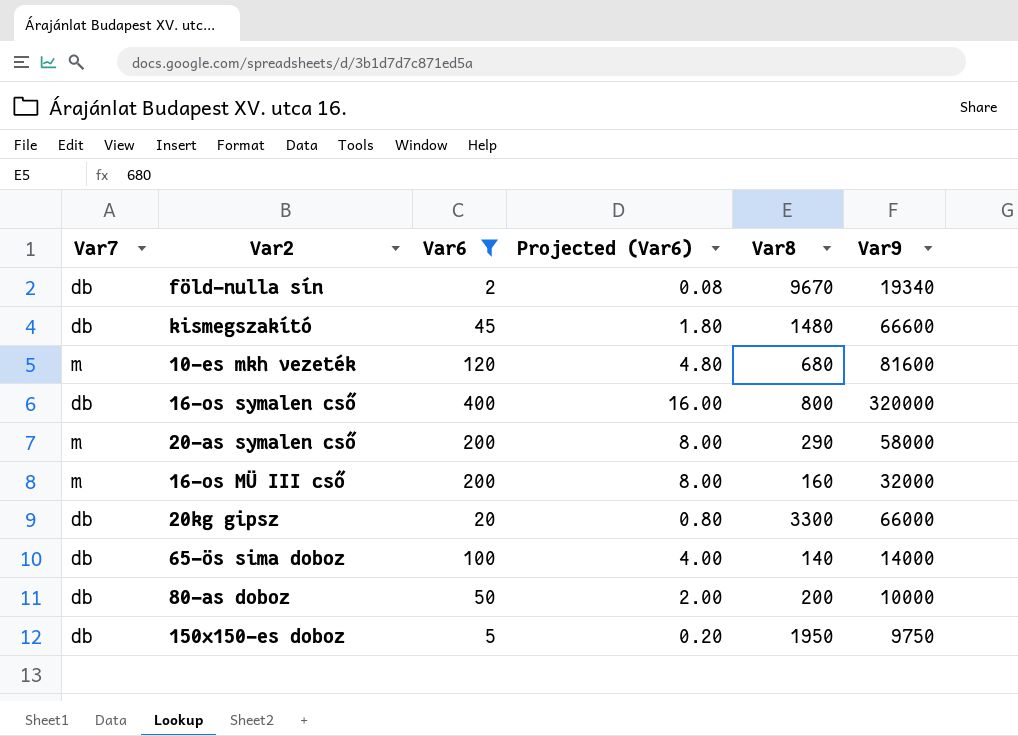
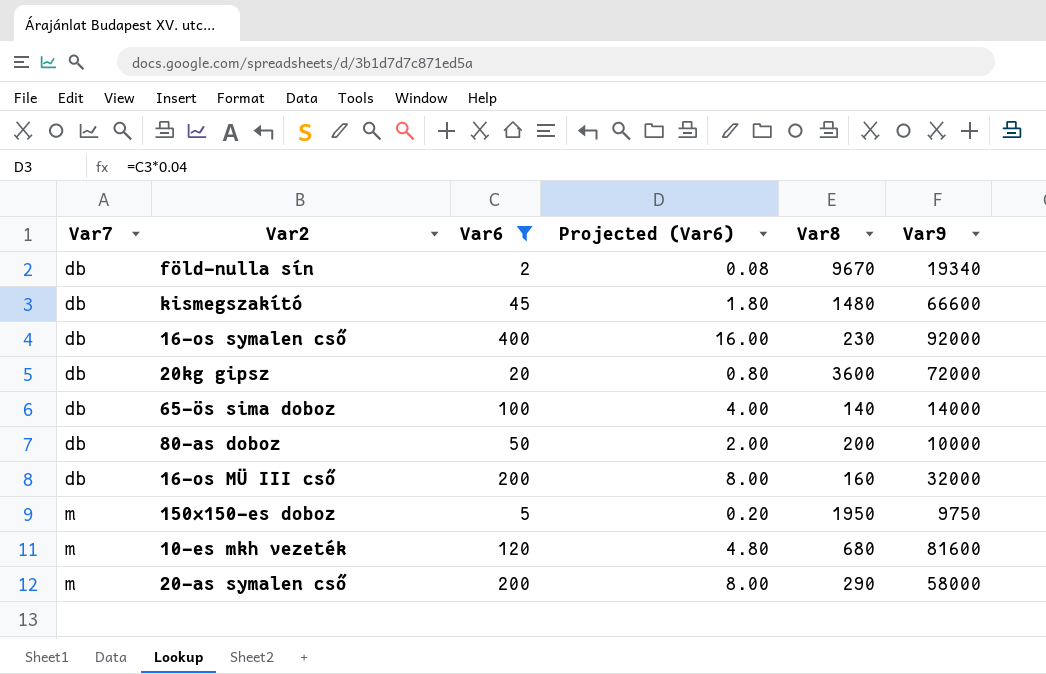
row order: none -> Var7 ascending
16-os symalen cső | Var8: 800 -> 230
16-os symalen cső | Var9: 320000 -> 92000
20kg gipsz | Var8: 3300 -> 3600
20kg gipsz | Var9: 66000 -> 72000
16-os MÜ III cső | Var7: m -> db
150x150-es doboz | Var7: db -> m

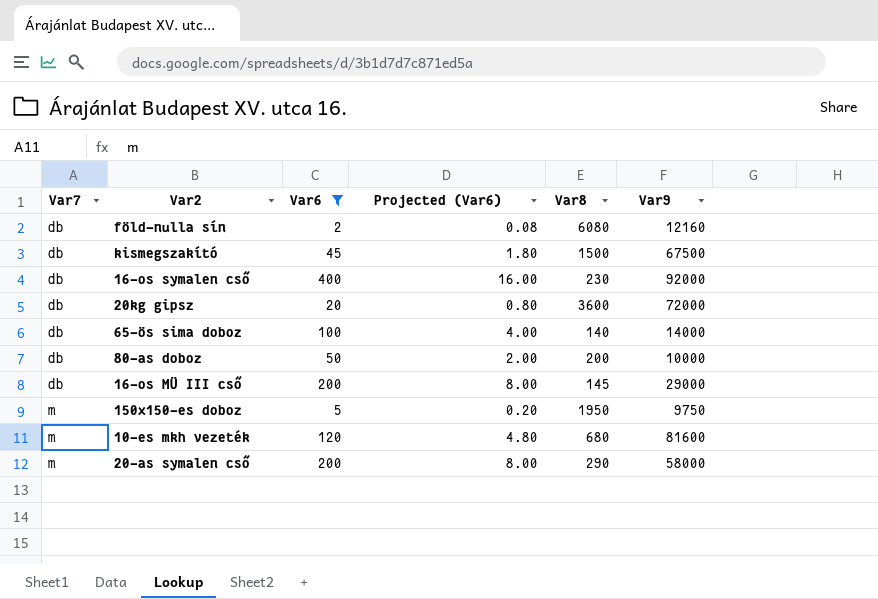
föld-nulla sín | Var8: 9670 -> 6080
föld-nulla sín | Var9: 19340 -> 12160
kismegszakító | Var8: 1480 -> 1500
kismegszakító | Var9: 66600 -> 67500
16-os MÜ III cső | Var8: 160 -> 145
16-os MÜ III cső | Var9: 32000 -> 29000

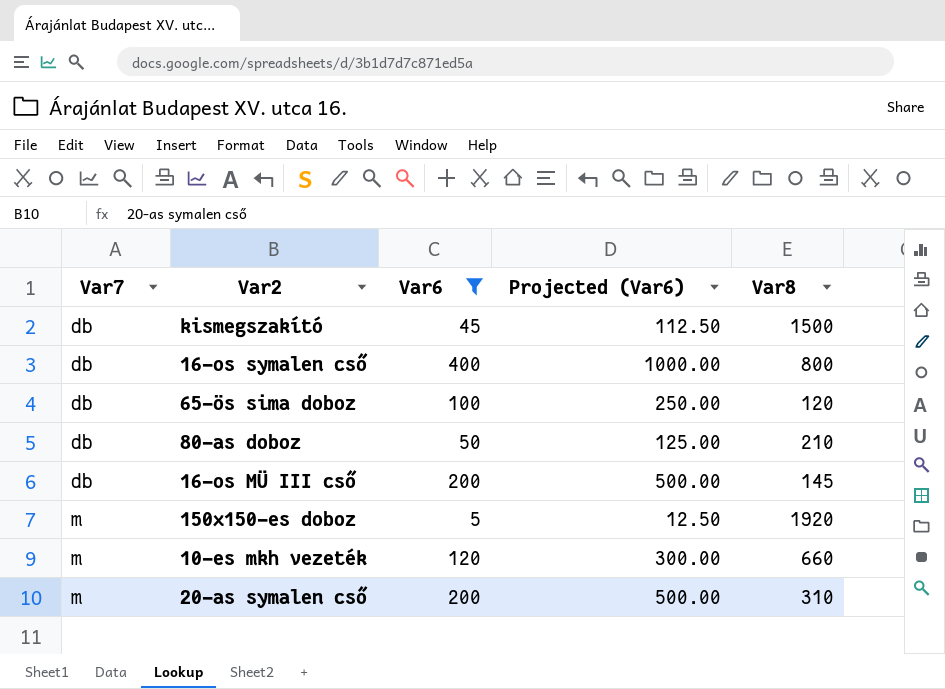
column Var9 | formula: [Var6] * [Var8] -> none
column Projected (Var6) | formula: [Var6] * 0.04 -> [Var6] * 2.5
row föld-nulla sín: db | 2 | 0.08 | 6080 | 12160 -> none
row 20kg gipsz: db | 20 | 0.80 | 3600 | 72000 -> none
16-os symalen cső | Var8: 230 -> 800
65-ös sima doboz | Var8: 140 -> 120
80-as doboz | Var8: 200 -> 210
150x150-es doboz | Var8: 1950 -> 1920
10-es mkh vezeték | Var8: 680 -> 660
20-as symalen cső | Var8: 290 -> 310

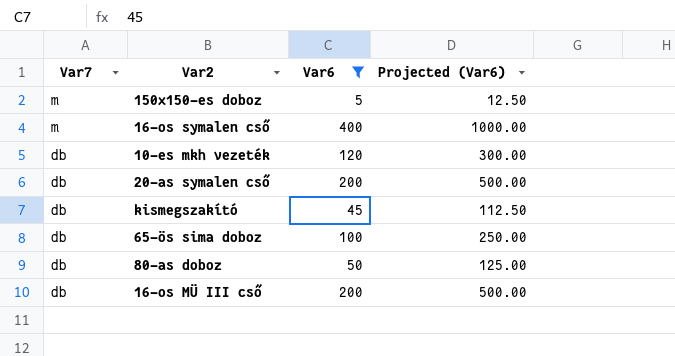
row order: Var7 ascending -> Var7 descending
column Var8 | position: 5 -> none
16-os symalen cső | Var7: db -> m
10-es mkh vezeték | Var7: m -> db
20-as symalen cső | Var7: m -> db

